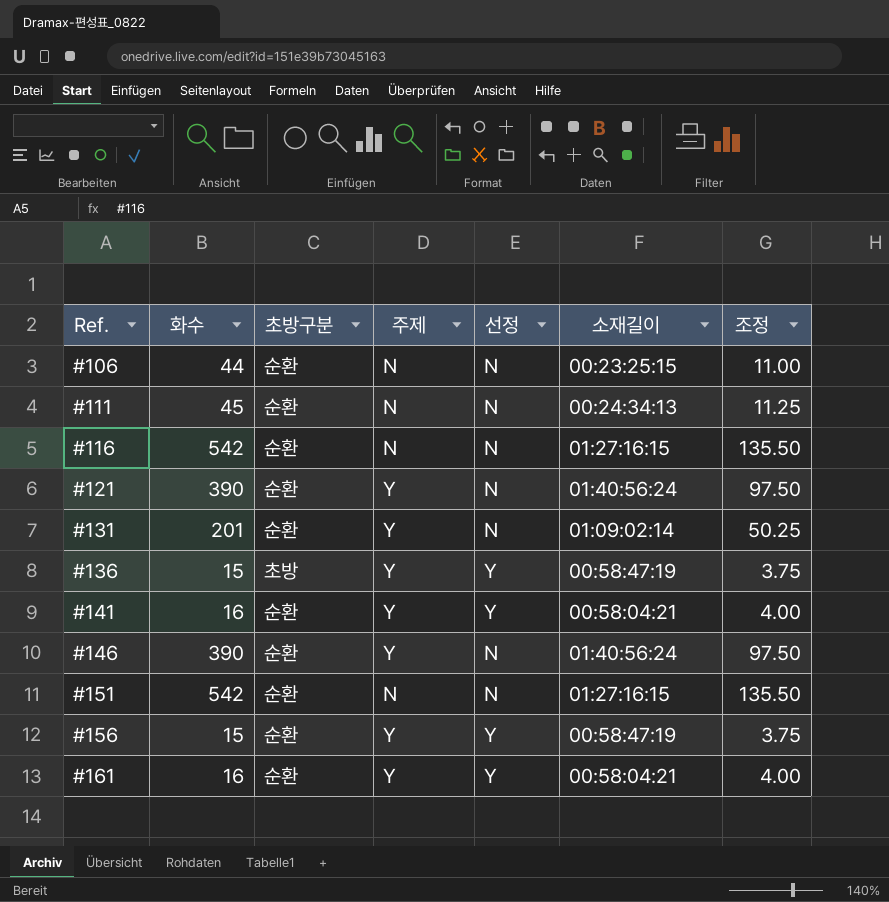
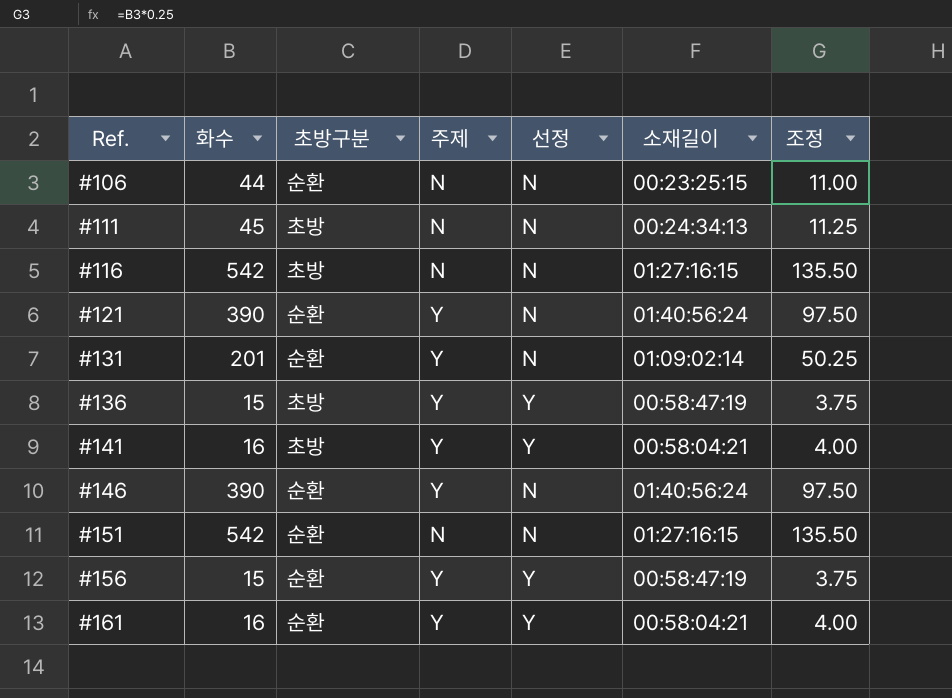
#111 | 초방구분: 순환 -> 초방
#116 | 초방구분: 순환 -> 초방
#141 | 초방구분: 순환 -> 초방

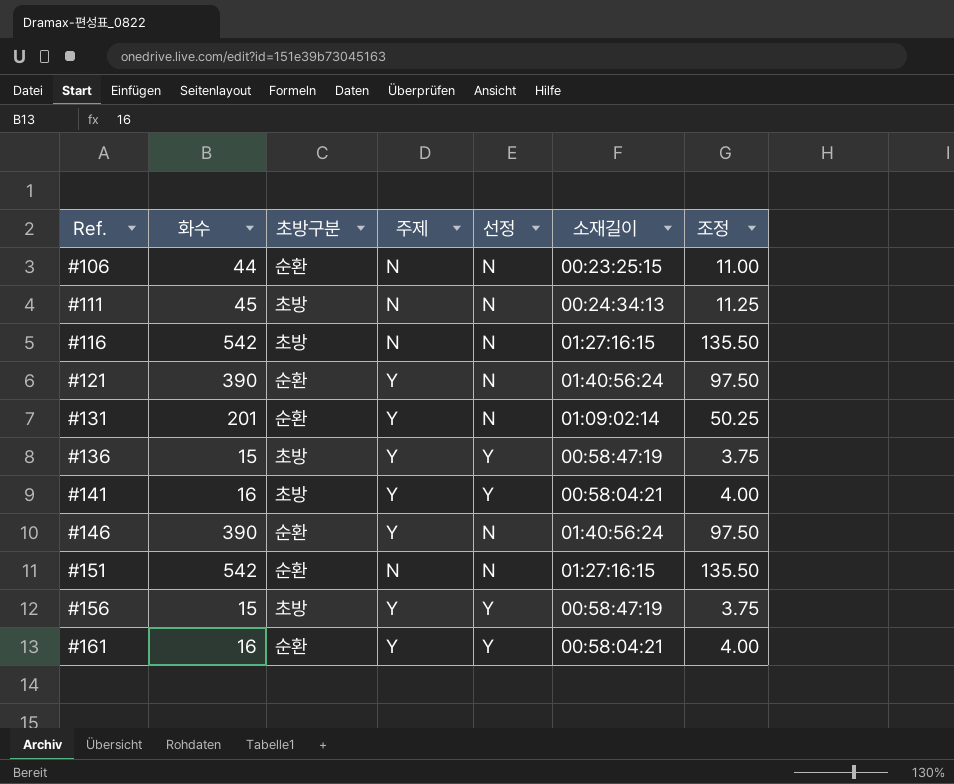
#156 | 초방구분: 순환 -> 초방

